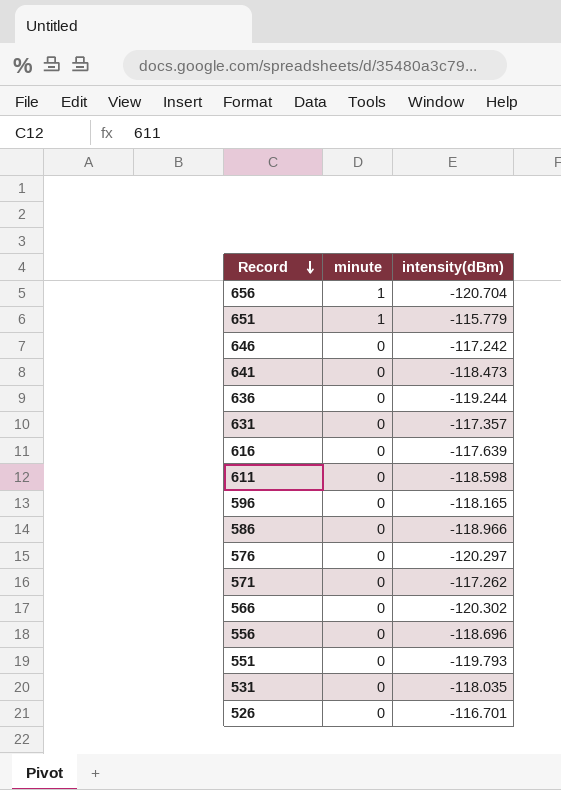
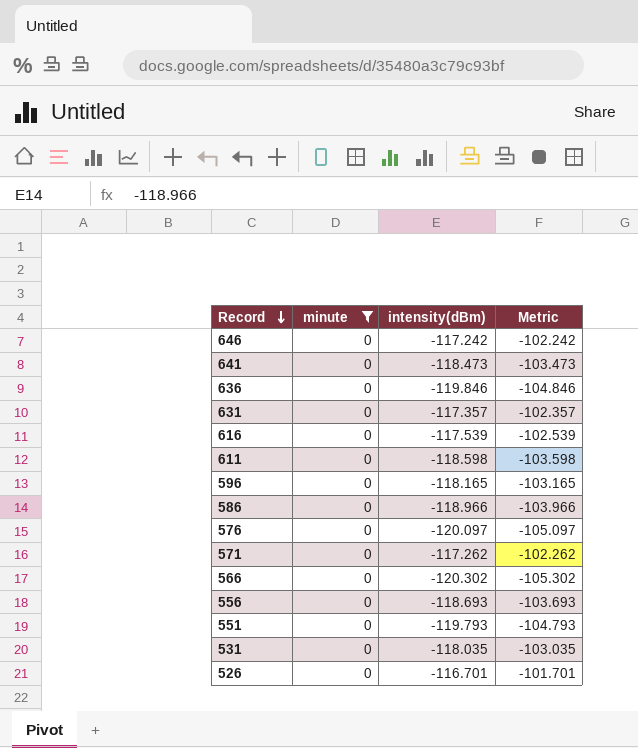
filter: none -> minute = 0
column Metric | formula: none -> [intensity(dBm)] + 15
636 | intensity(dBm): -119.244 -> -119.846
616 | intensity(dBm): -117.639 -> -117.539
576 | intensity(dBm): -120.297 -> -120.097
556 | intensity(dBm): -118.696 -> -118.693

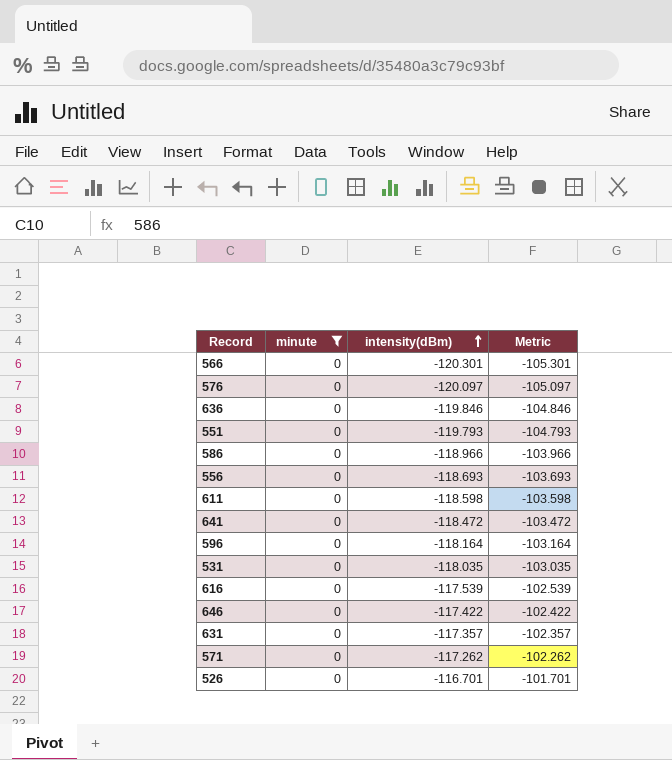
row order: Record descending -> intensity(dBm) ascending
566 | intensity(dBm): -120.302 -> -120.301
566 | Metric: -105.302 -> -105.301
641 | intensity(dBm): -118.473 -> -118.472
641 | Metric: -103.473 -> -103.472
596 | intensity(dBm): -118.165 -> -118.164
596 | Metric: -103.165 -> -103.164
646 | intensity(dBm): -117.242 -> -117.422
646 | Metric: -102.242 -> -102.422

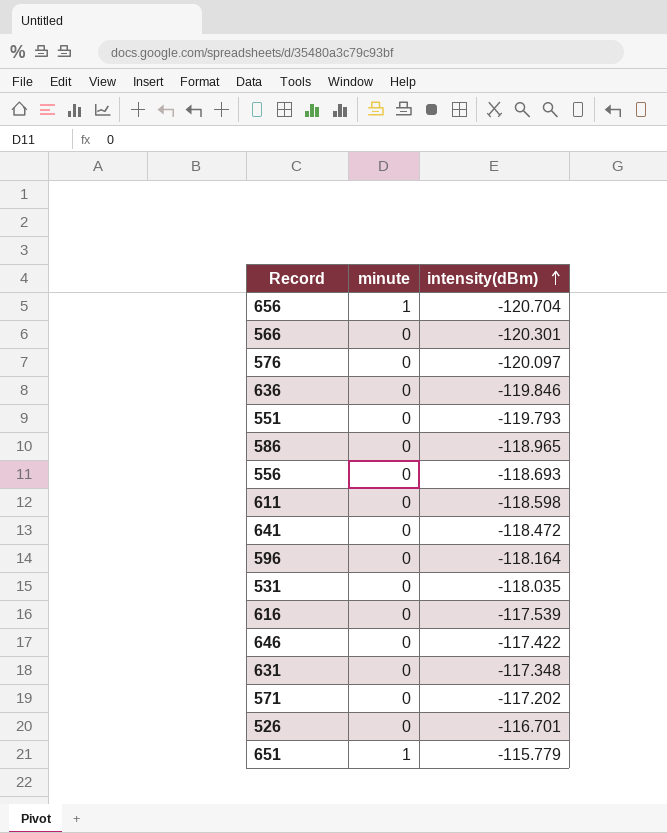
filter: minute = 0 -> none
column Metric | formula: [intensity(dBm)] + 15 -> none
586 | intensity(dBm): -118.966 -> -118.965
631 | intensity(dBm): -117.357 -> -117.348
571 | intensity(dBm): -117.262 -> -117.202

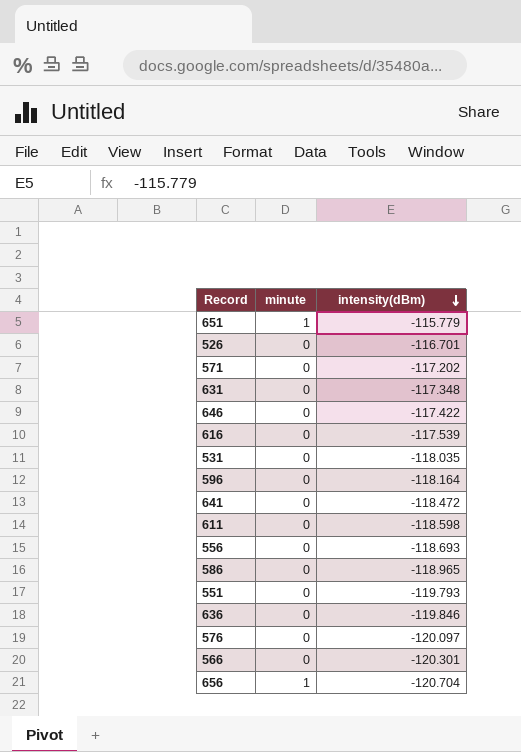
row order: intensity(dBm) ascending -> intensity(dBm) descending

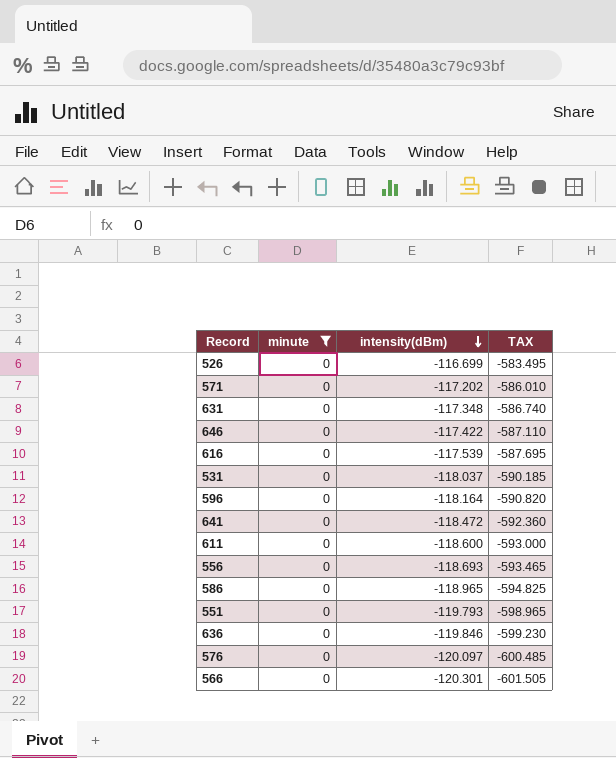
filter: none -> minute = 0
column TAX | formula: none -> [intensity(dBm)] * 5
526 | intensity(dBm): -116.701 -> -116.699
531 | intensity(dBm): -118.035 -> -118.037
611 | intensity(dBm): -118.598 -> -118.600

